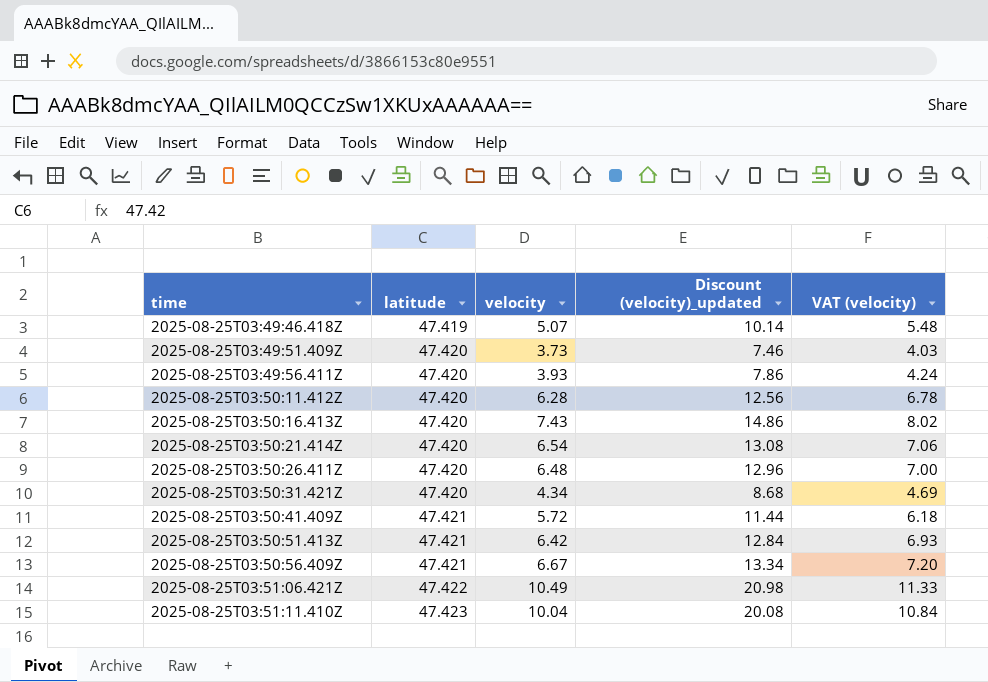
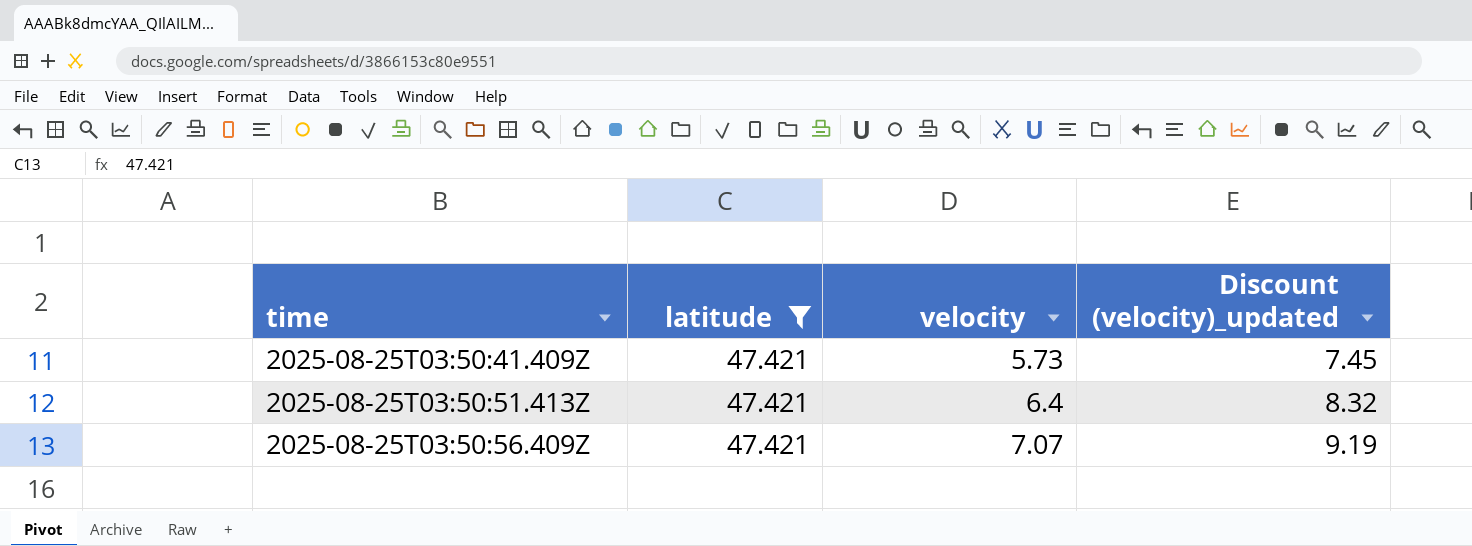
filter: none -> latitude = 47.421
column VAT (velocity) | formula: [velocity] * 1.08 -> none
column Discount (velocity)_updated | formula: [velocity] * 2 -> [velocity] * 1.3
2025-08-25T03:50:41.409Z | velocity: 5.72 -> 5.73
2025-08-25T03:50:51.413Z | velocity: 6.42 -> 6.4
2025-08-25T03:50:56.409Z | velocity: 6.67 -> 7.07

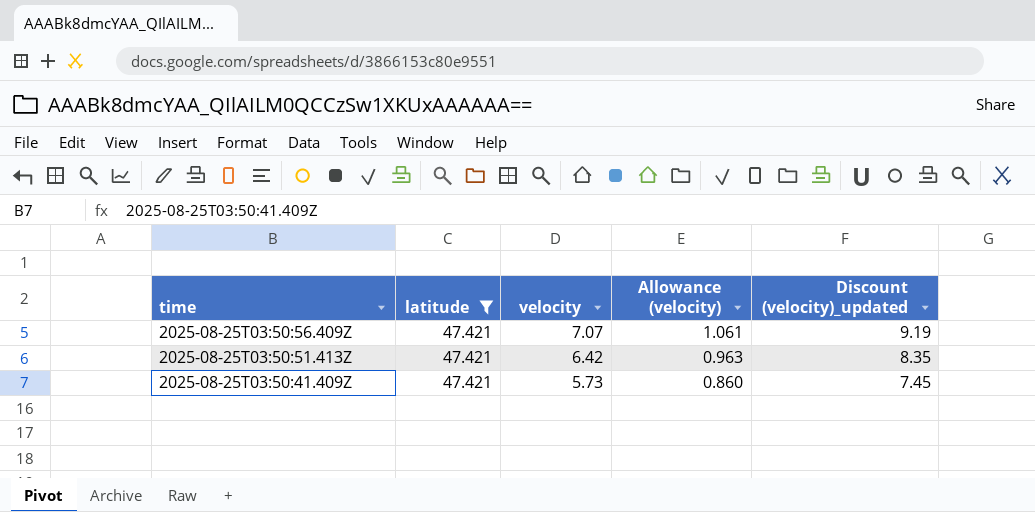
row order: time ascending -> time descending
column Allowance (velocity) | formula: none -> [velocity] * 0.15
2025-08-25T03:50:51.413Z | velocity: 6.4 -> 6.42
2025-08-25T03:50:51.413Z | Discount (velocity)_updated: 8.32 -> 8.35

